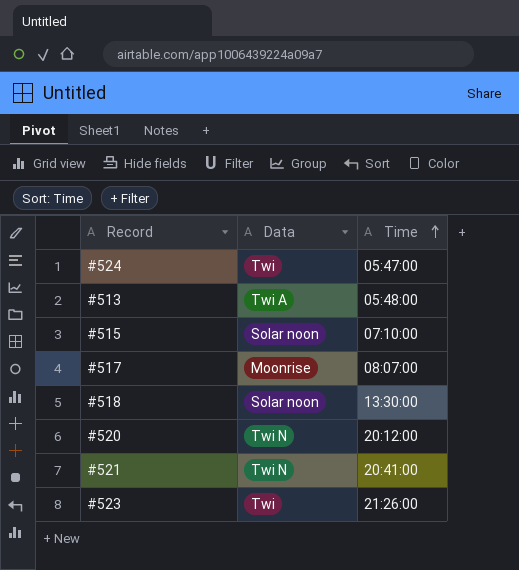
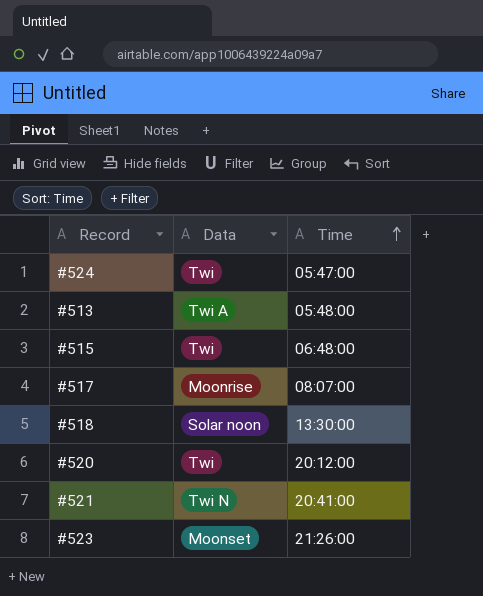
#515 | Data: Solar noon -> Twi
#515 | Time: 07:10:00 -> 06:48:00
#520 | Data: Twi N -> Twi
#523 | Data: Twi -> Moonset

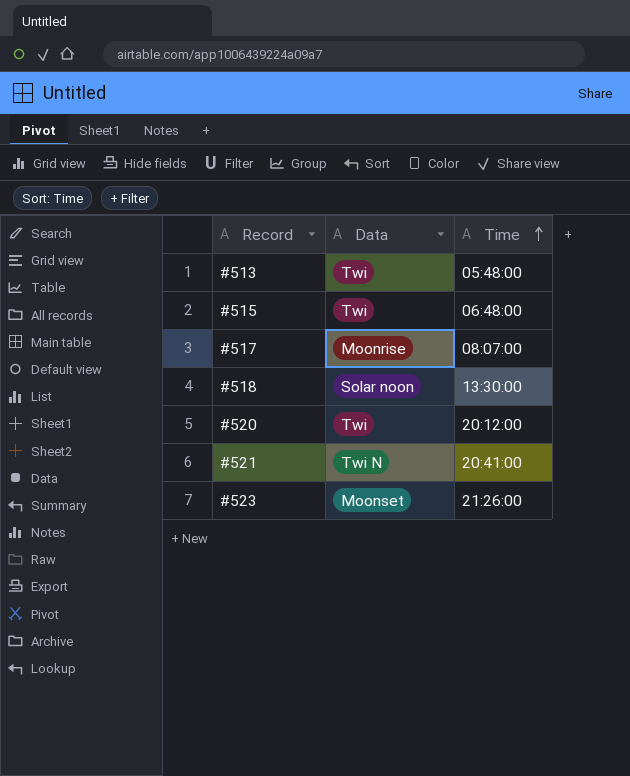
row #524: Twi | 05:47:00 -> none
#513 | Data: Twi A -> Twi

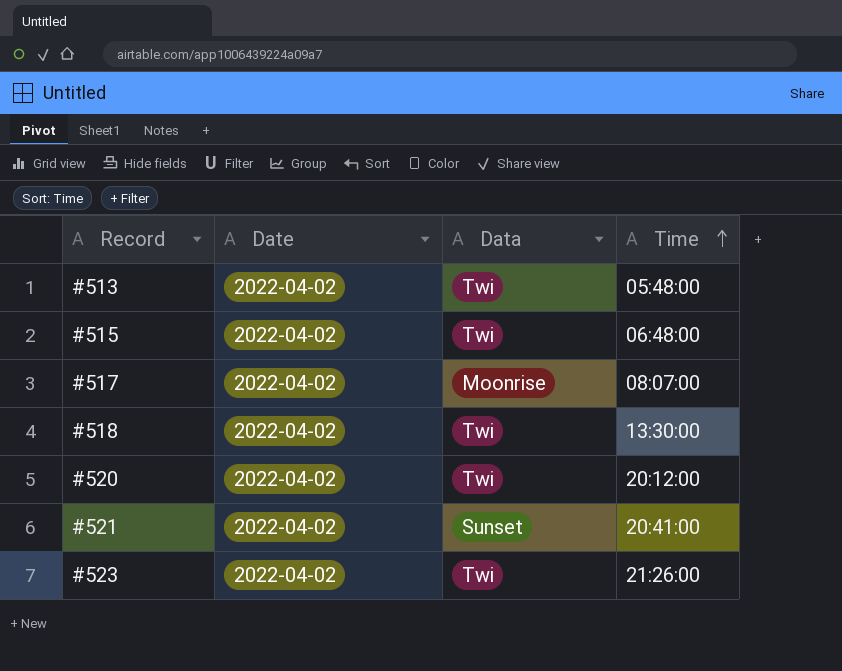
column Date | position: none -> 2
#518 | Data: Solar noon -> Twi
#521 | Data: Twi N -> Sunset
#523 | Data: Moonset -> Twi

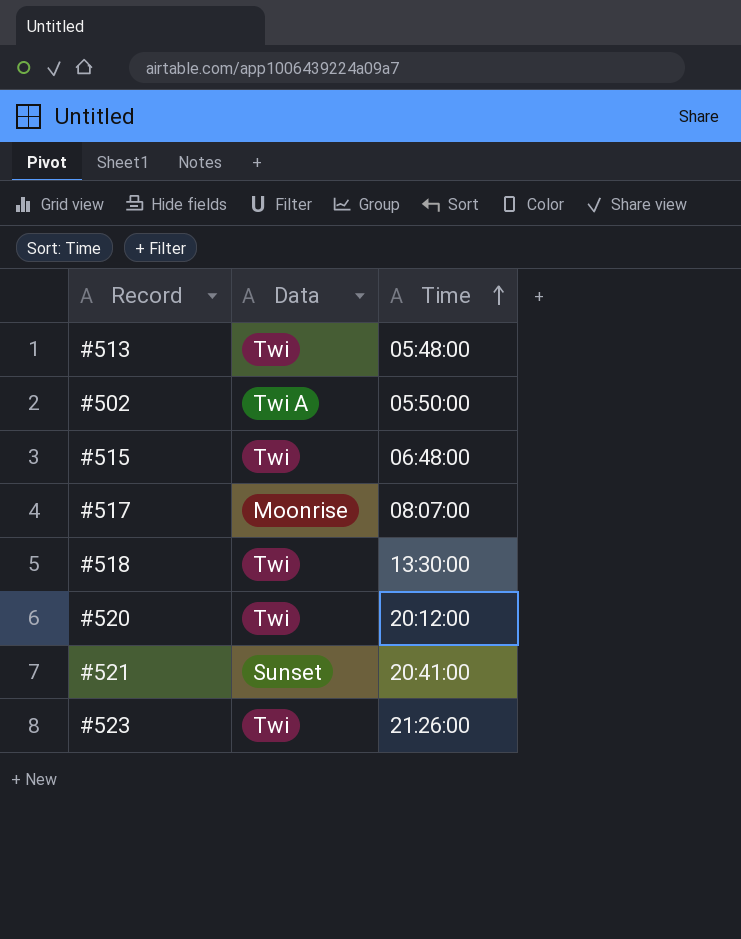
column Date | position: 2 -> none
row #502: none -> Twi A | 05:50:00

